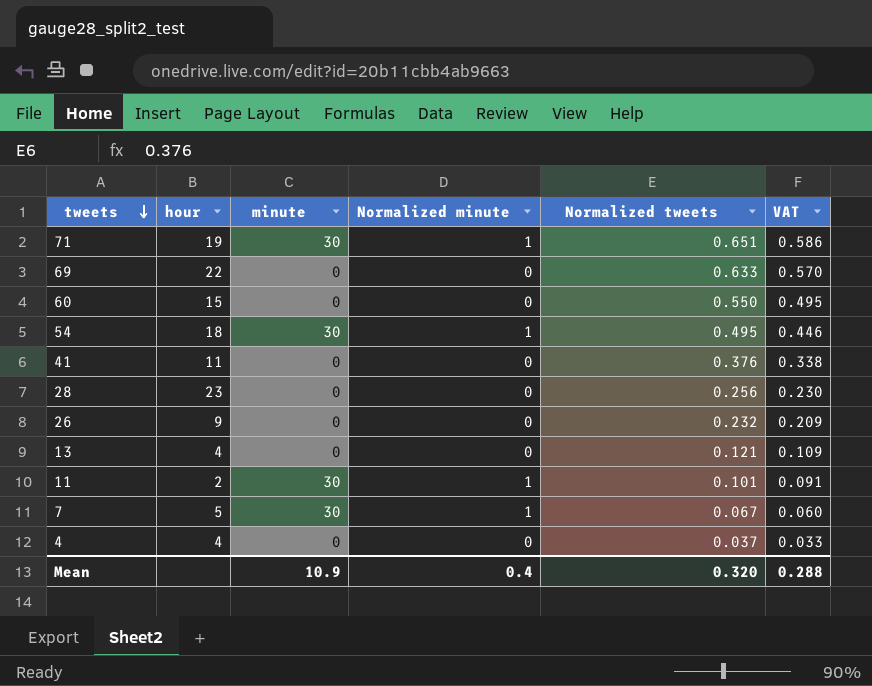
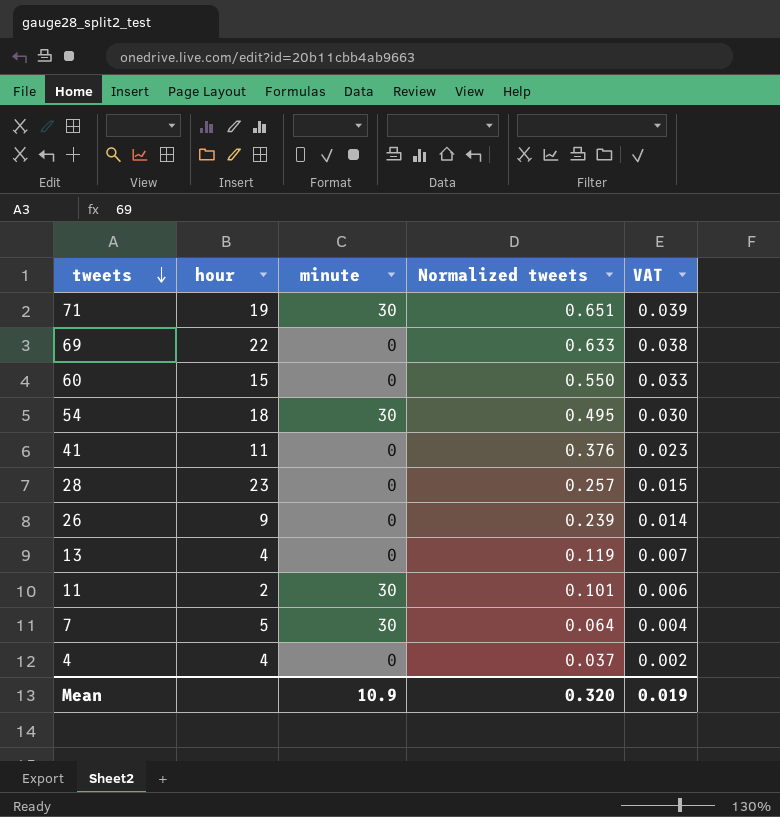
column Normalized minute | position: 4 -> none
column VAT | formula: [Normalized tweets] * 0.9 -> [Normalized tweets] * 0.06
28 | Normalized tweets: 0.256 -> 0.257
26 | Normalized tweets: 0.232 -> 0.239
13 | Normalized tweets: 0.121 -> 0.119
7 | Normalized tweets: 0.067 -> 0.064
Mean | VAT: 0.288 -> 0.019

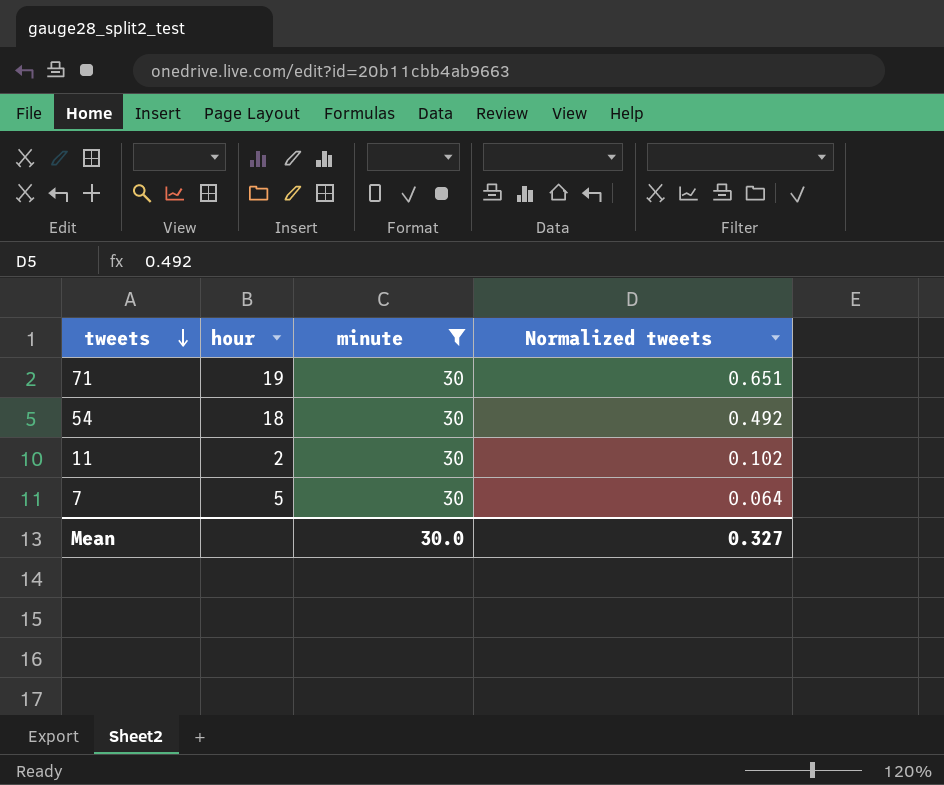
filter: none -> minute = 30
column VAT | formula: [Normalized tweets] * 0.06 -> none
54 | Normalized tweets: 0.495 -> 0.492
11 | Normalized tweets: 0.101 -> 0.102
Mean | minute: 10.9 -> 30.0
Mean | Normalized tweets: 0.320 -> 0.327

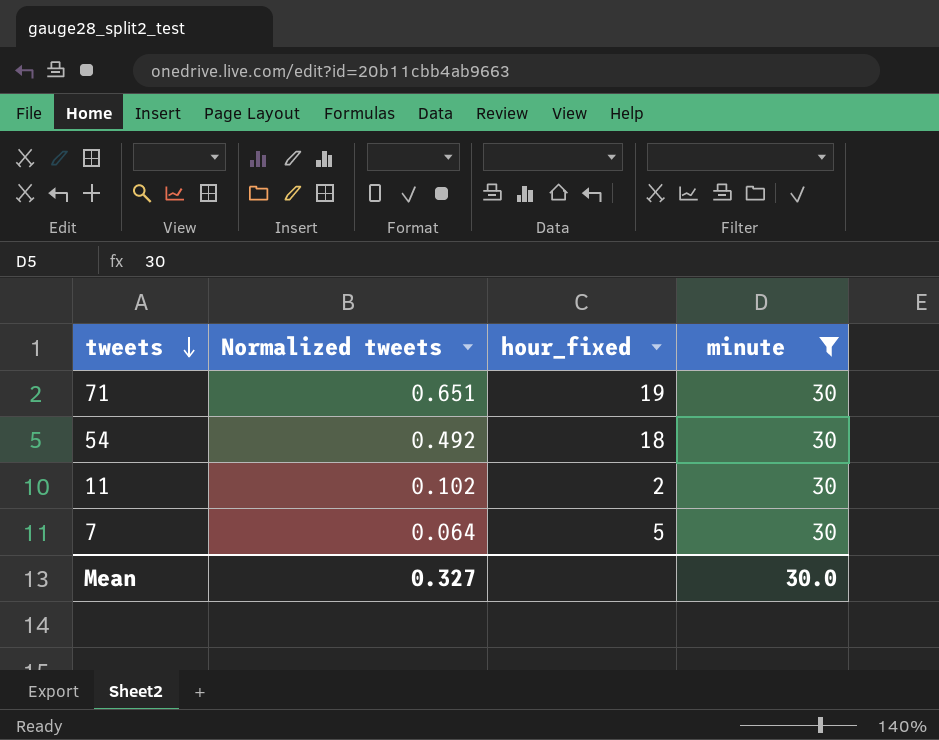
column Normalized tweets | position: 4 -> 2
column name: hour -> hour_fixed

